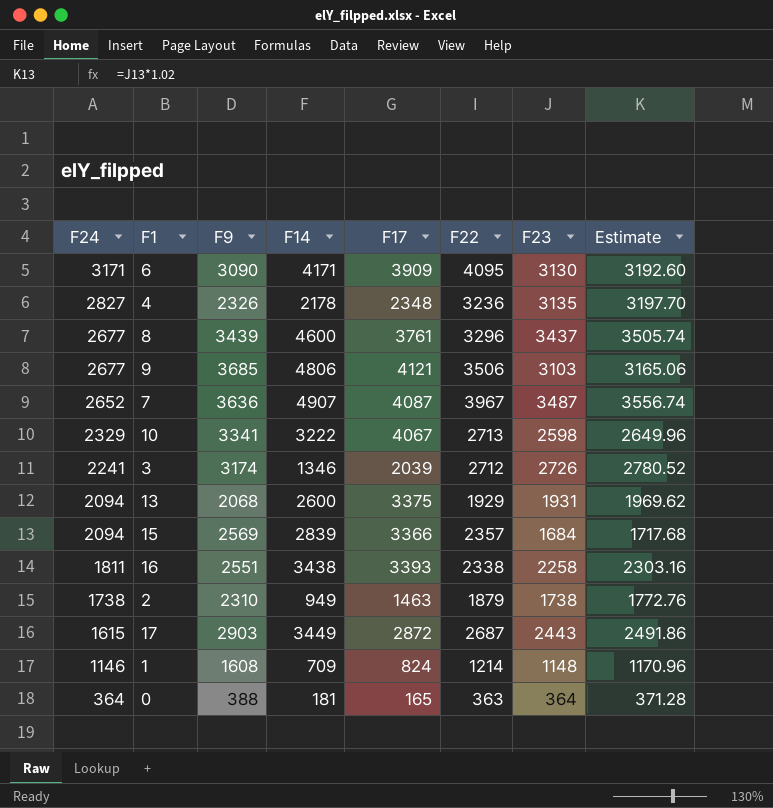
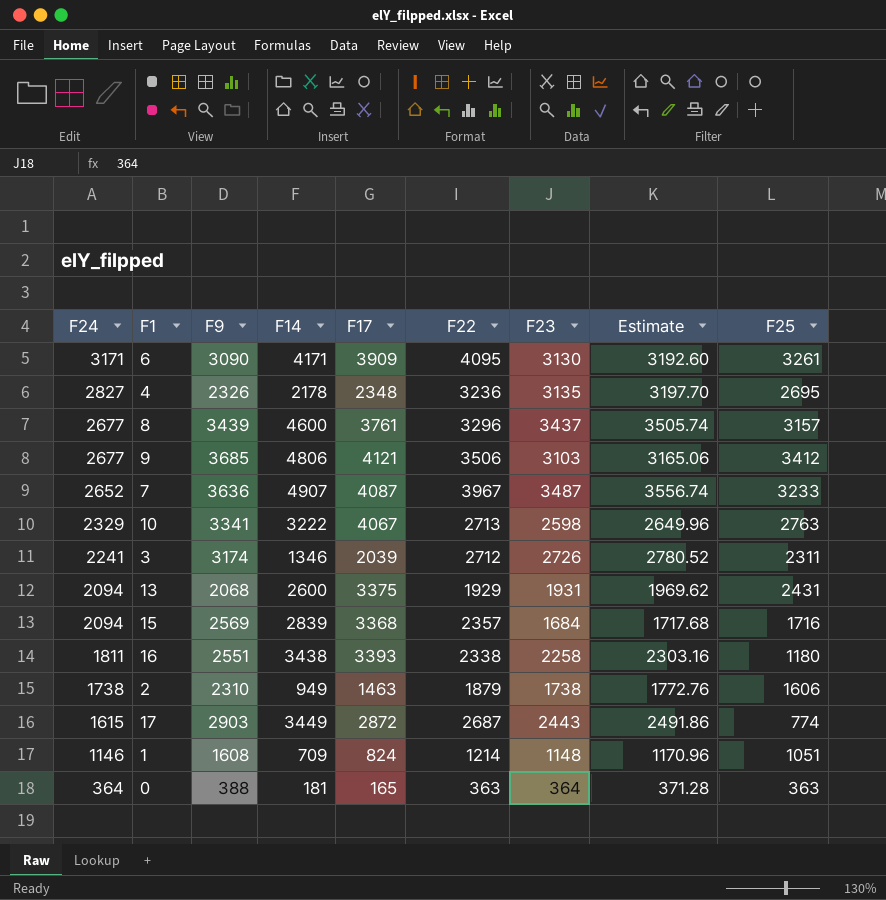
column F25 | position: none -> 9
15 | F17: 3366 -> 3368

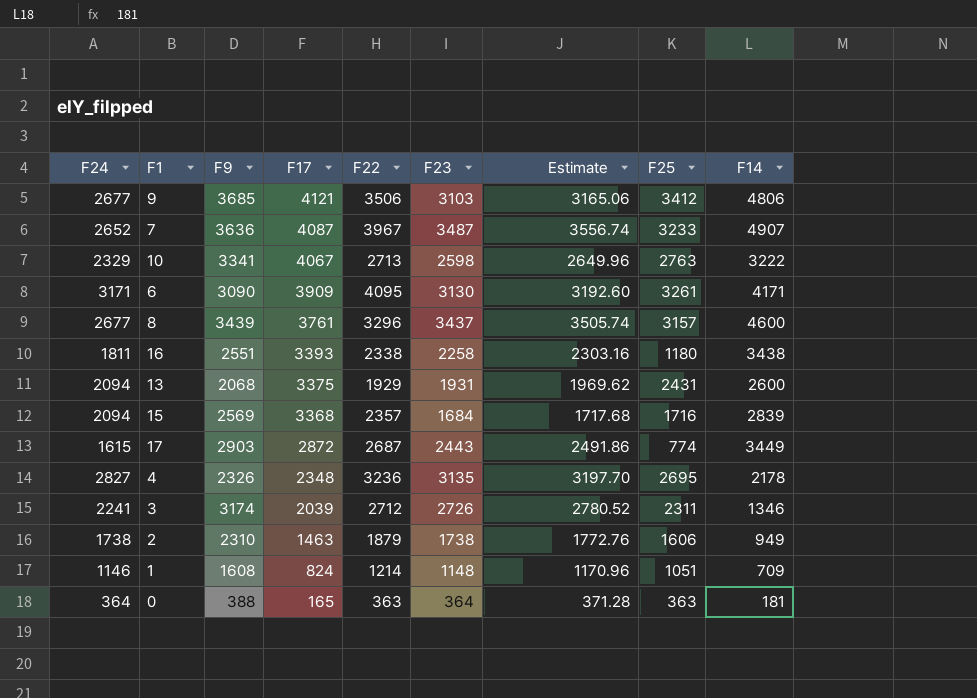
row order: F24 descending -> F17 descending
column F14 | position: 4 -> 9

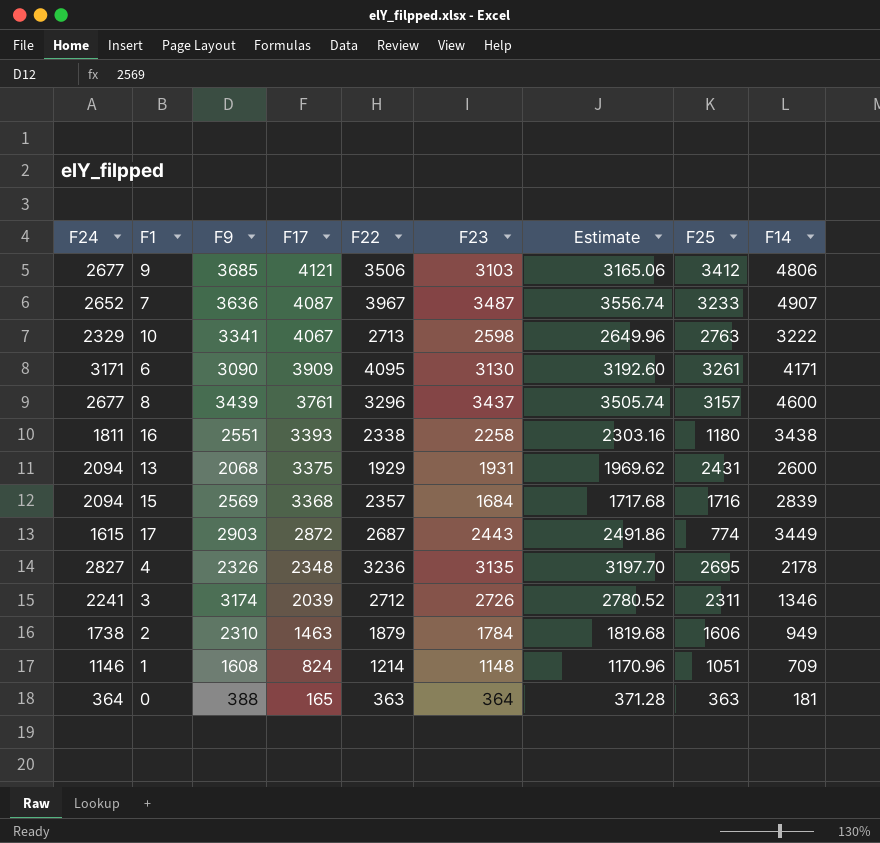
2 | F23: 1738 -> 1784
2 | Estimate: 1772.76 -> 1819.68

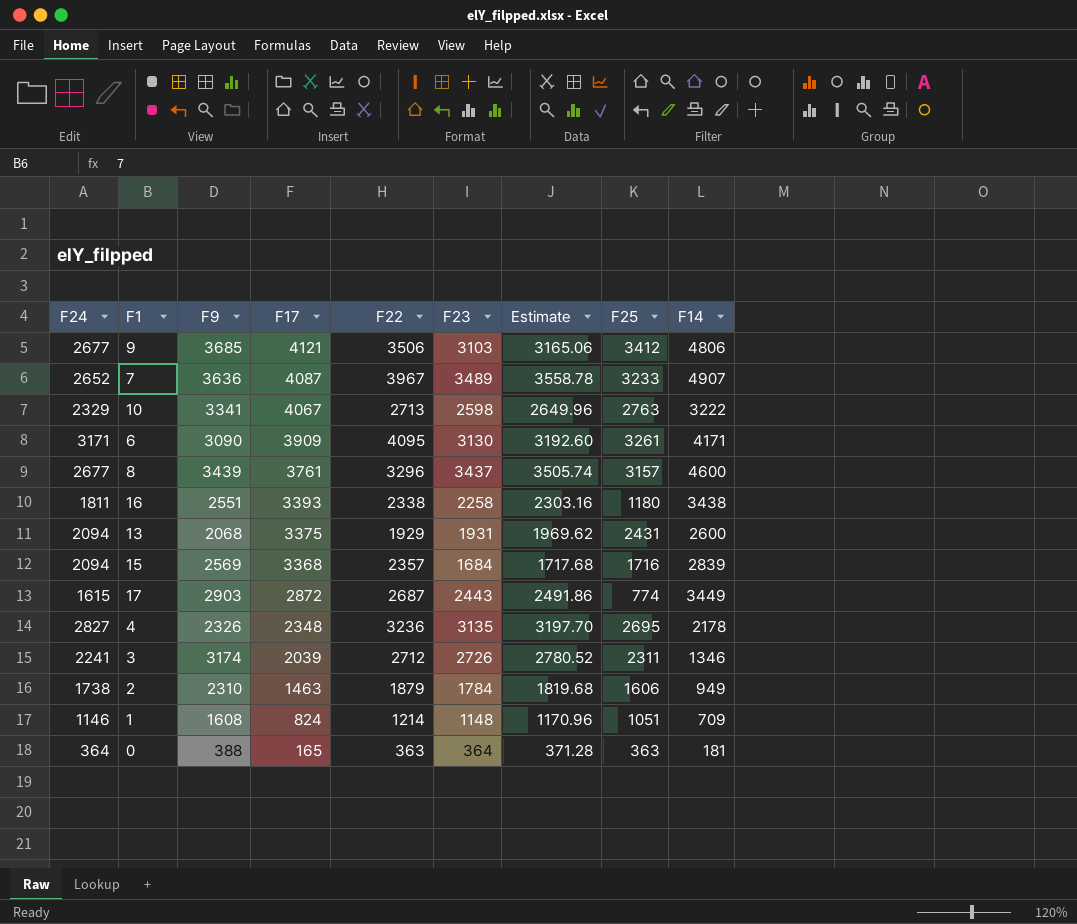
7 | F23: 3487 -> 3489
7 | Estimate: 3556.74 -> 3558.78

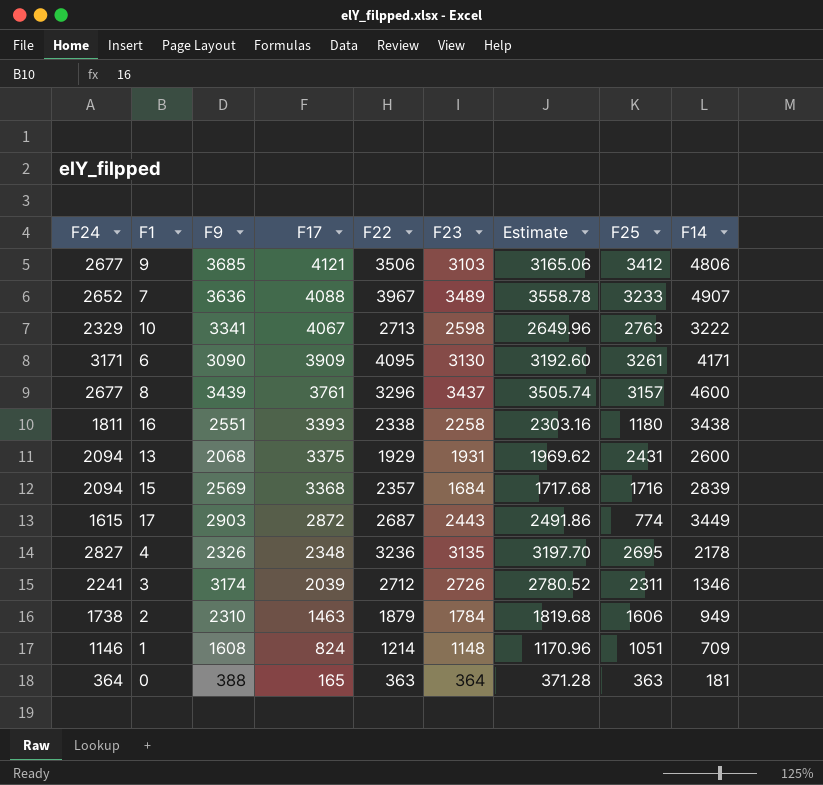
7 | F17: 4087 -> 4088

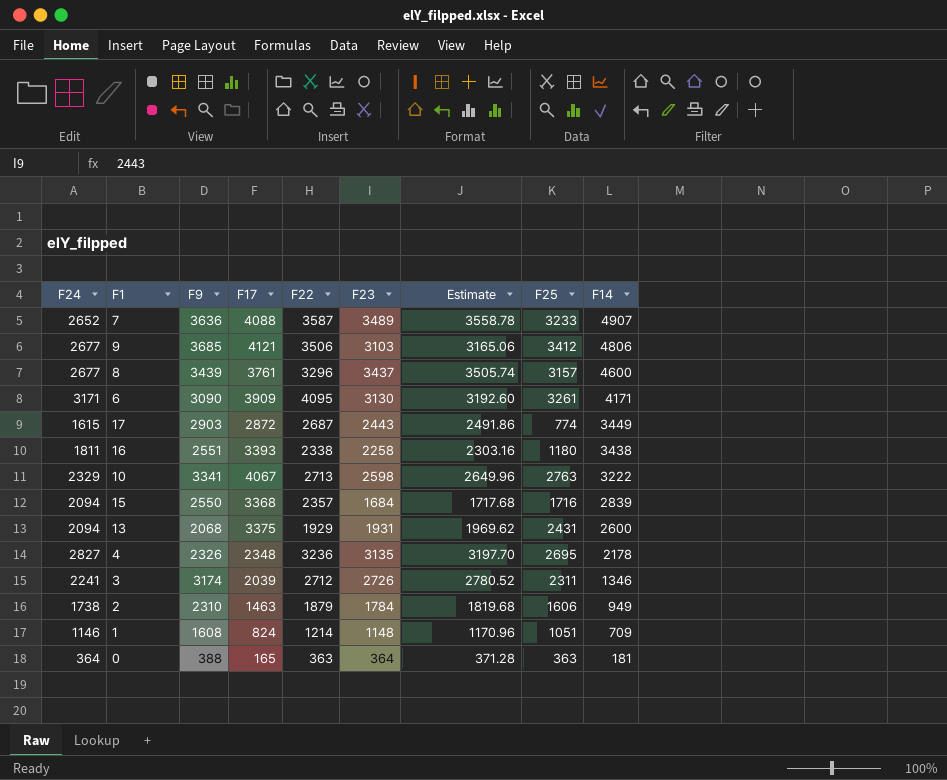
row order: F17 descending -> F14 descending
7 | F22: 3967 -> 3587
15 | F9: 2569 -> 2550

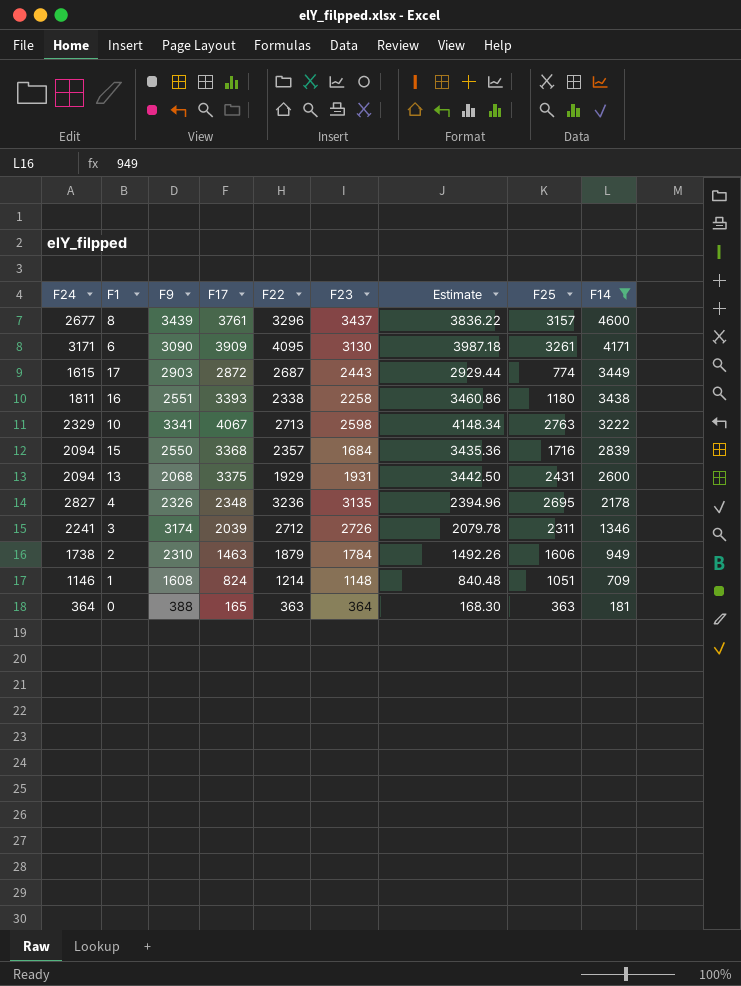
filter: none -> F14 <= 4600
column Estimate | formula: [F23] * 1.02 -> [F17] * 1.02

